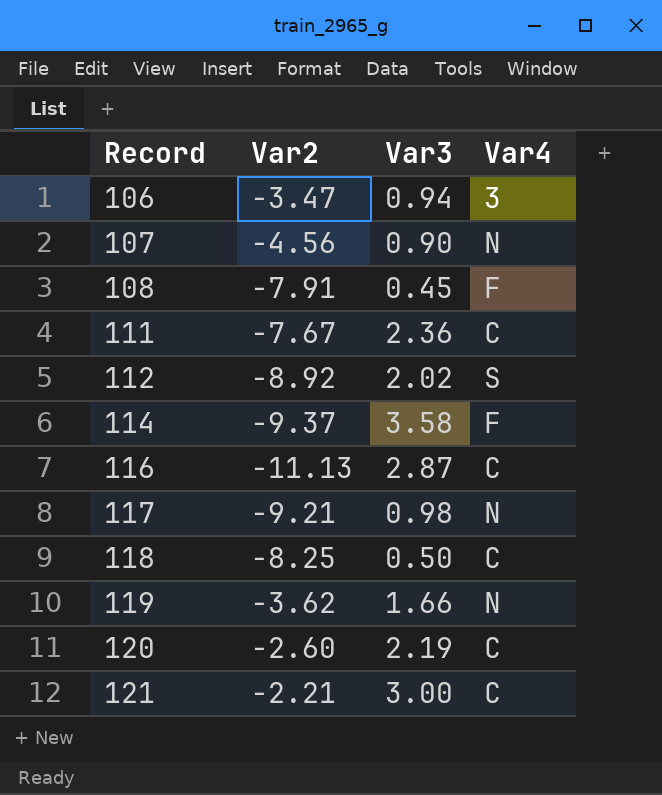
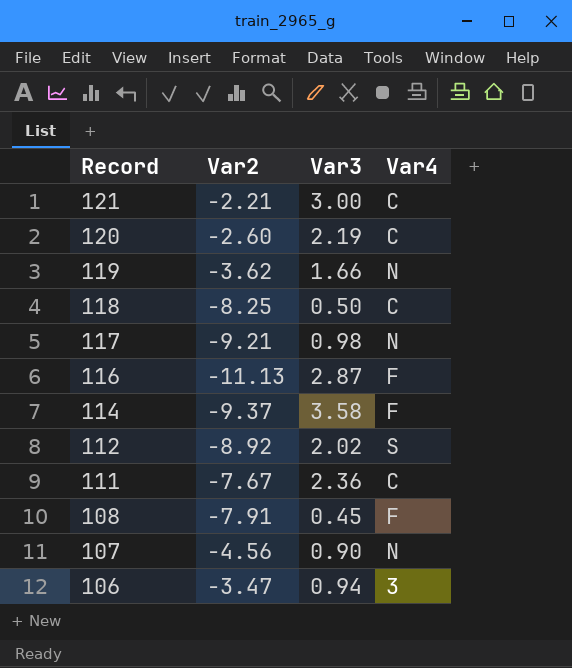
row order: Record ascending -> Record descending
116 | Var4: C -> F

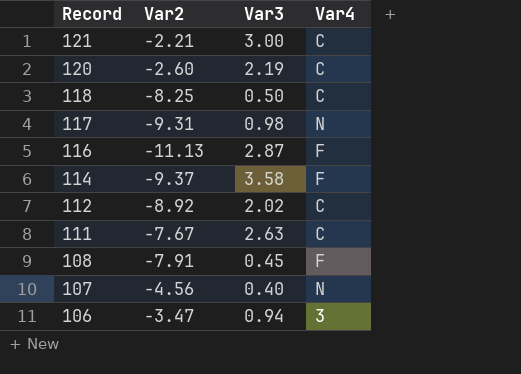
row 119: -3.62 | 1.66 | N -> none
117 | Var2: -9.21 -> -9.31
112 | Var4: S -> C
111 | Var3: 2.36 -> 2.63
107 | Var3: 0.90 -> 0.40

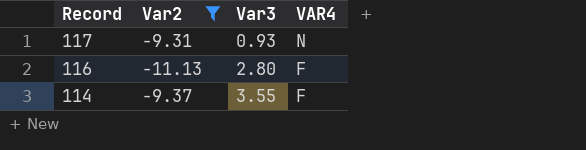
filter: none -> Var2 <= -9.31
column name: Var4 -> VAR4
117 | Var3: 0.98 -> 0.93
116 | Var3: 2.87 -> 2.80
114 | Var3: 3.58 -> 3.55

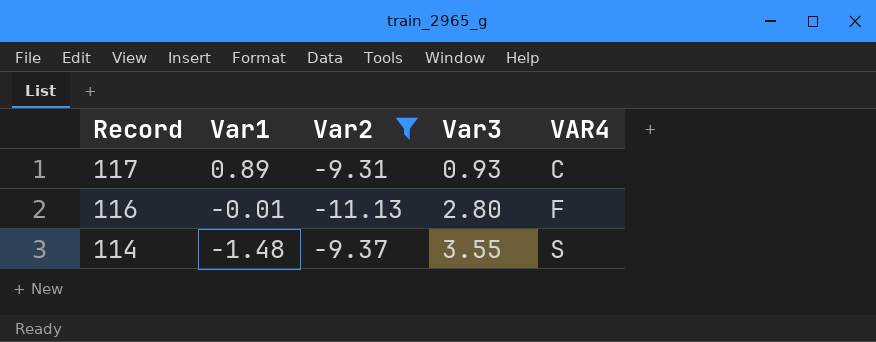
column Var1 | position: none -> 2
117 | VAR4: N -> C
114 | VAR4: F -> S

